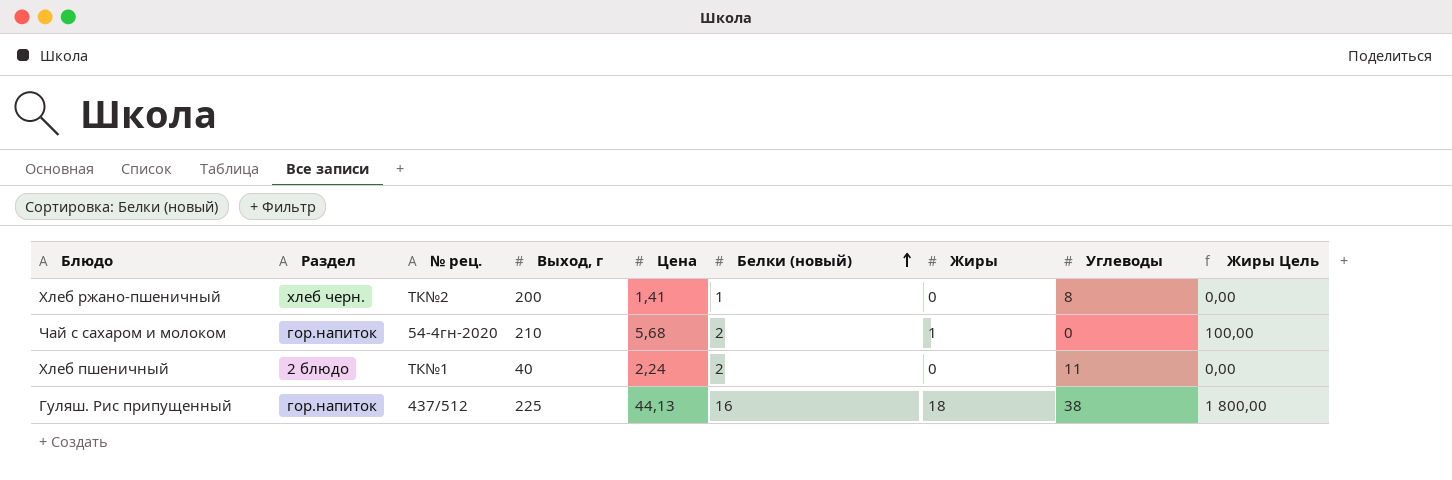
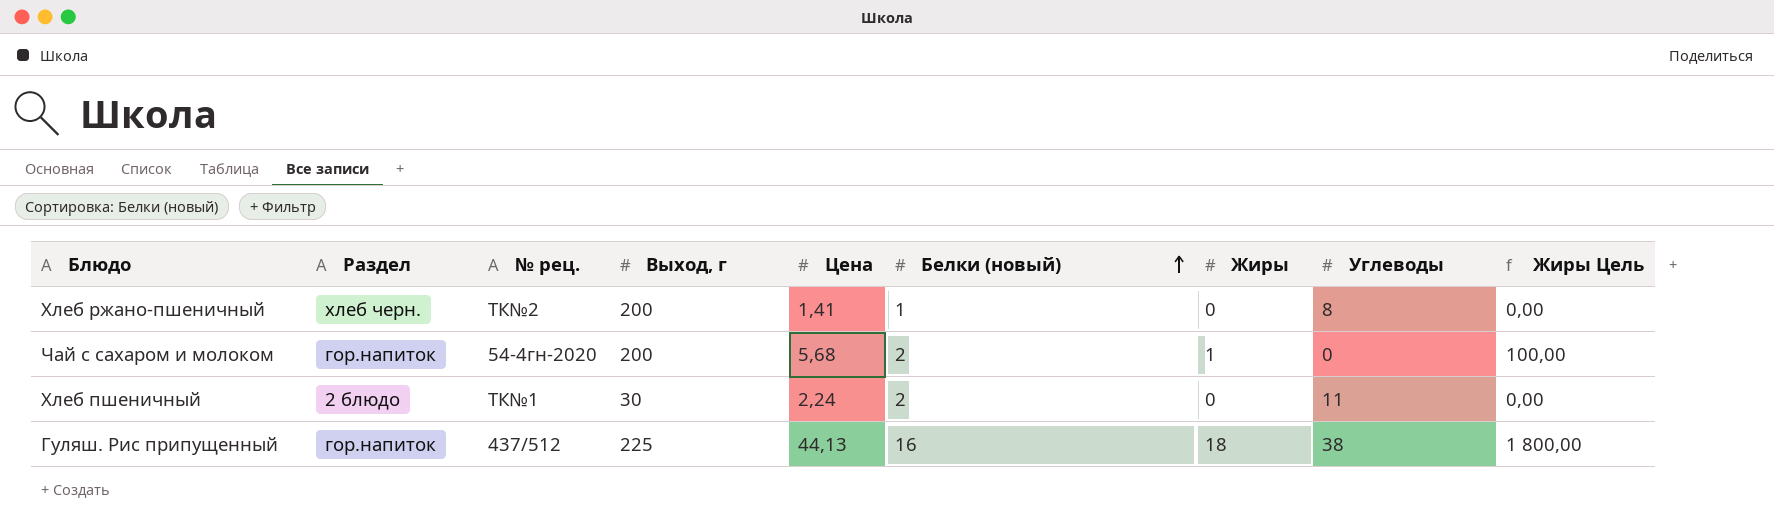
Чай с сахаром и молоком | Выход, г: 210 -> 200
Хлеб пшеничный | Выход, г: 40 -> 30

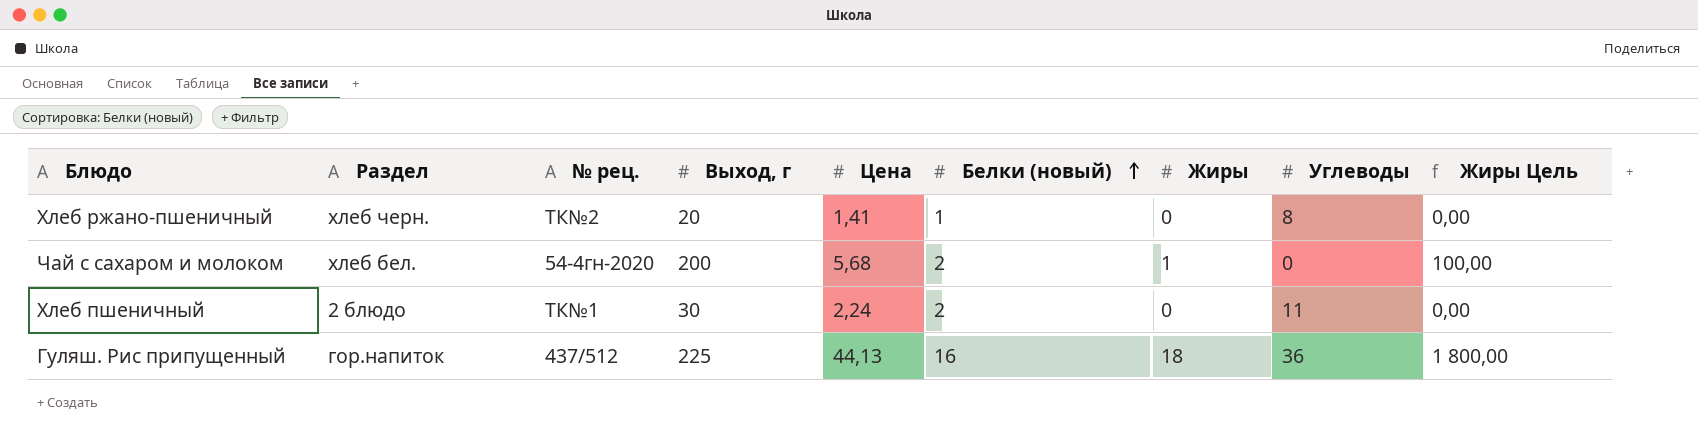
Хлеб ржано-пшеничный | Выход, г: 200 -> 20
Чай с сахаром и молоком | Раздел: гор.напиток -> хлеб бел.
Гуляш. Рис припущенный | Углеводы: 38 -> 36

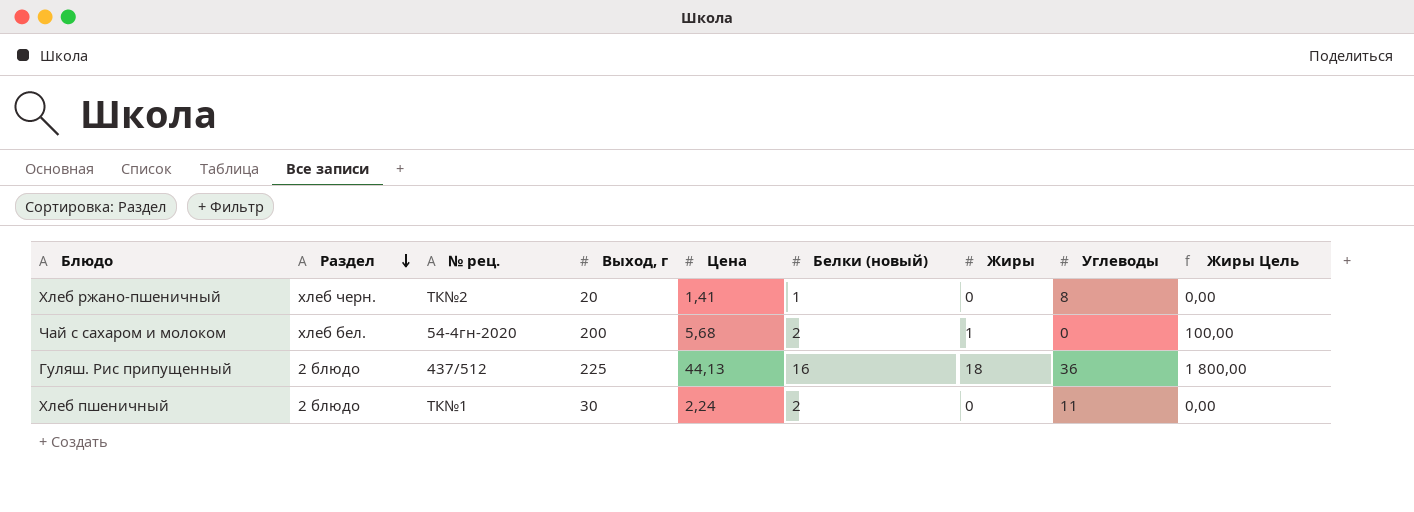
row order: Белки (новый) ascending -> Раздел descending
Гуляш. Рис припущенный | Раздел: гор.напиток -> 2 блюдо

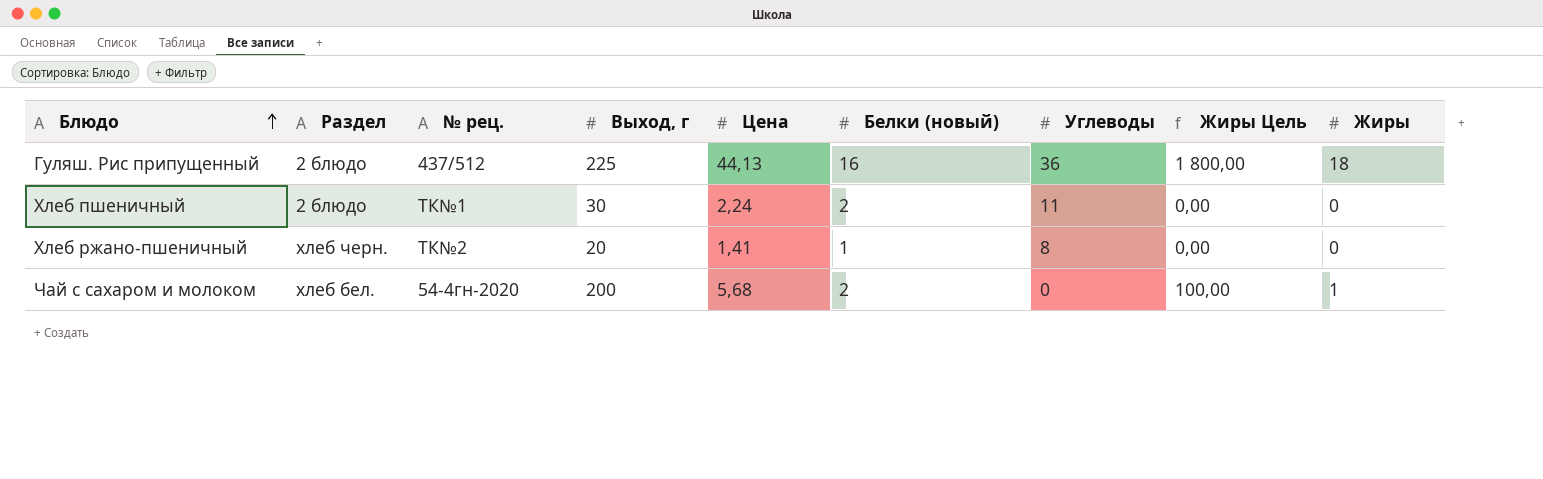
row order: Раздел descending -> Блюдо ascending
column Жиры | position: 7 -> 9

